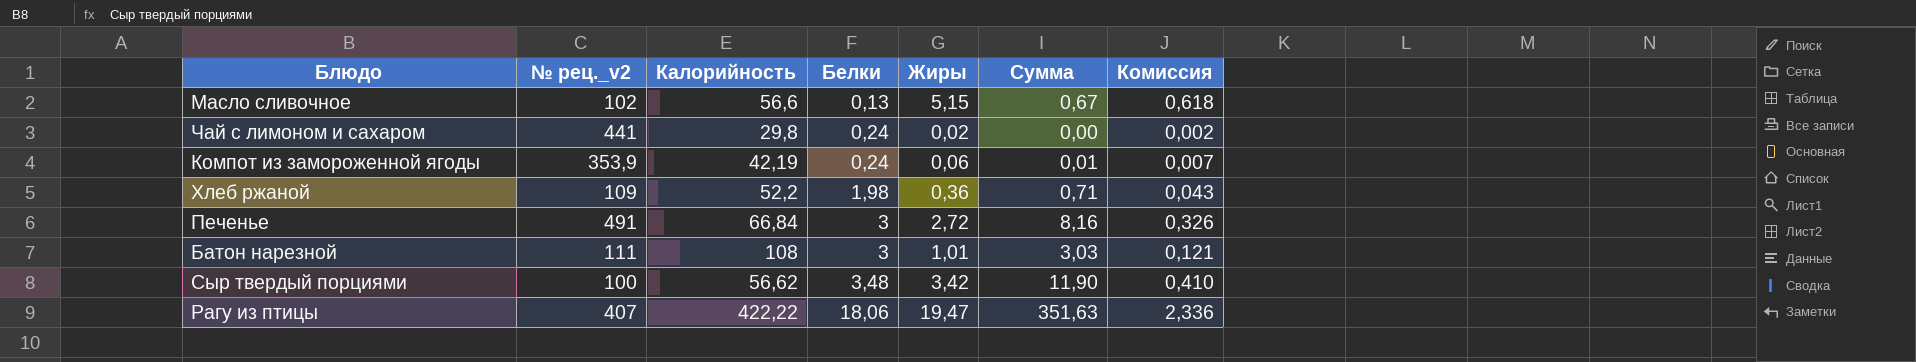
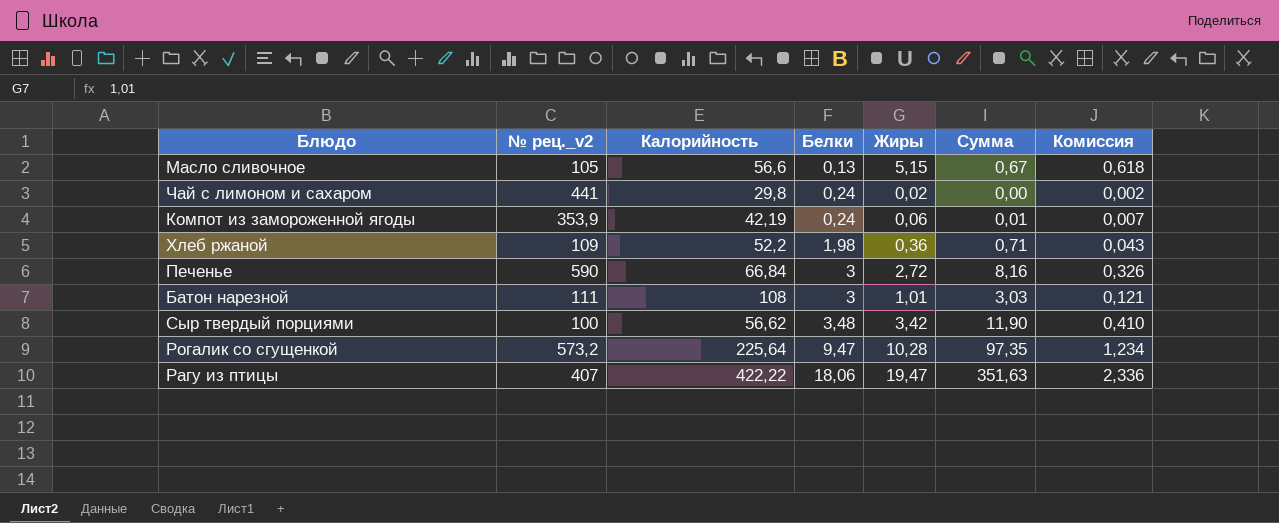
Масло сливочное | № рец._v2: 102 -> 105
Печенье | № рец._v2: 491 -> 590
row Рогалик со сгущенкой: none -> 573,2 | 225,64 | 9,47 | 10,28 | 97,35 | 1,234

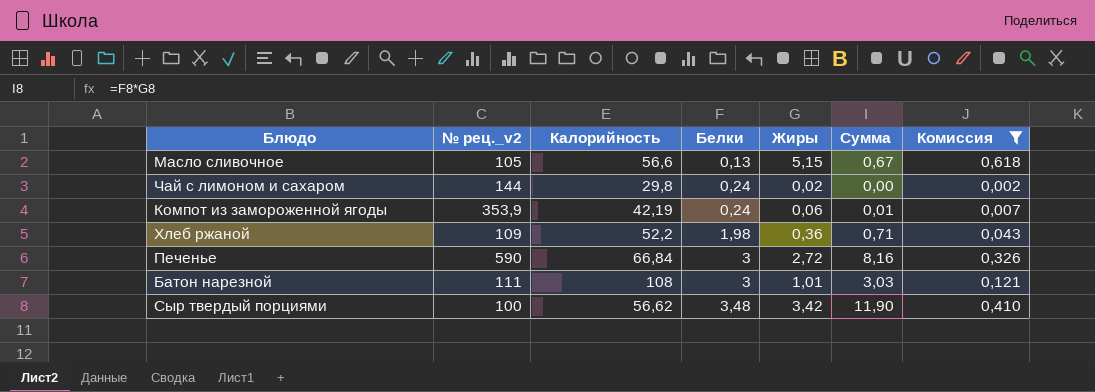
filter: none -> Комиссия <= 0,618
Чай с лимоном и сахаром | № рец._v2: 441 -> 144

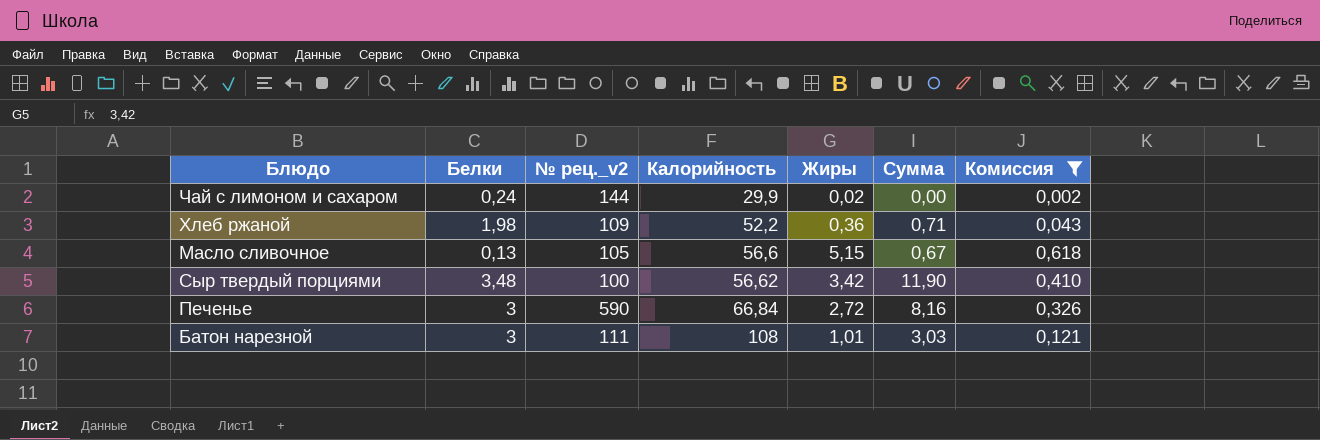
row order: Белки ascending -> Калорийность ascending
column Белки | position: 4 -> 2
row Компот из замороженной ягоды: 353,9 | 42,19 | 0,24 | 0,06 | 0,01 | 0,007 -> none
Чай с лимоном и сахаром | Калорийность: 29,8 -> 29,9

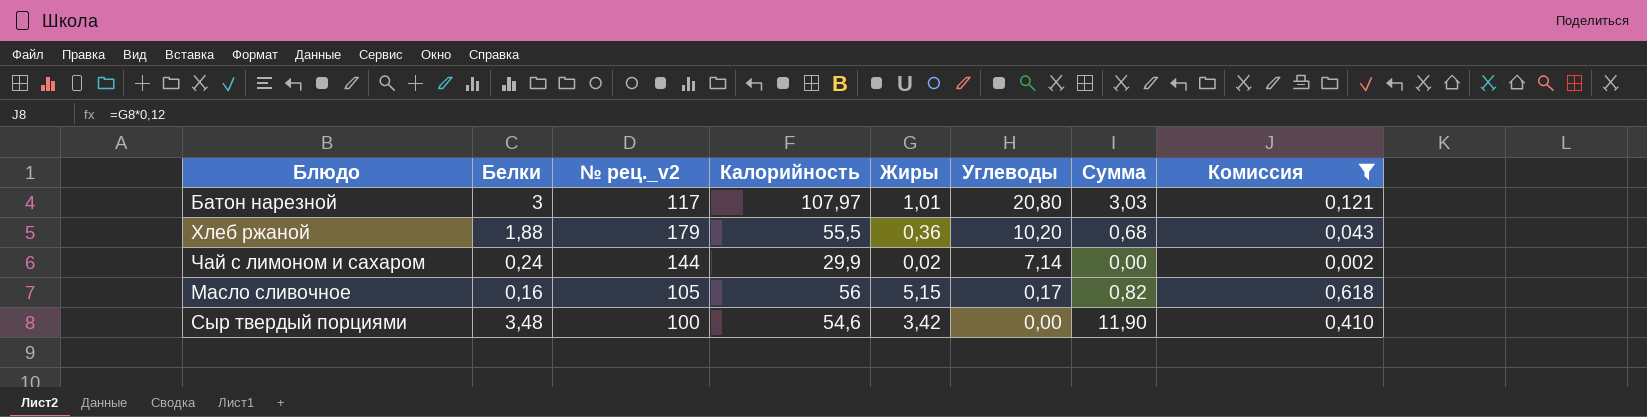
row order: Калорийность ascending -> Углеводы descending
column Углеводы | position: none -> 6
row Печенье: 3 | 590 | 66,84 | 2,72 | 8,16 | 0,326 -> none
Батон нарезной | № рец._v2: 111 -> 117
Батон нарезной | Калорийность: 108 -> 107,97
Хлеб ржаной | Белки: 1,98 -> 1,88
Хлеб ржаной | № рец._v2: 109 -> 179
Хлеб ржаной | Калорийность: 52,2 -> 55,5
Хлеб ржаной | Сумма: 0,71 -> 0,68
Масло сливочное | Белки: 0,13 -> 0,16
Масло сливочное | Калорийность: 56,6 -> 56
Масло сливочное | Сумма: 0,67 -> 0,82
Сыр твердый порциями | Калорийность: 56,62 -> 54,6

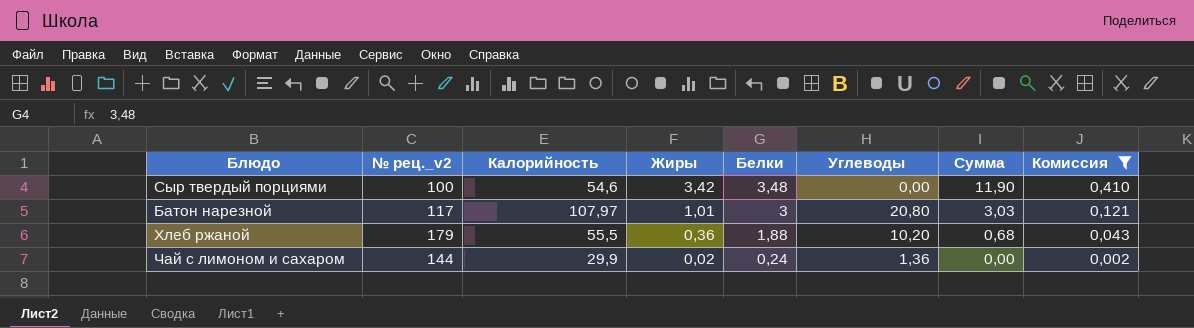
row order: Углеводы descending -> Жиры descending
column Белки | position: 2 -> 5
row Масло сливочное: 0,16 | 105 | 56 | 5,15 | 0,17 | 0,82 | 0,618 -> none
Чай с лимоном и сахаром | Углеводы: 7,14 -> 1,36

